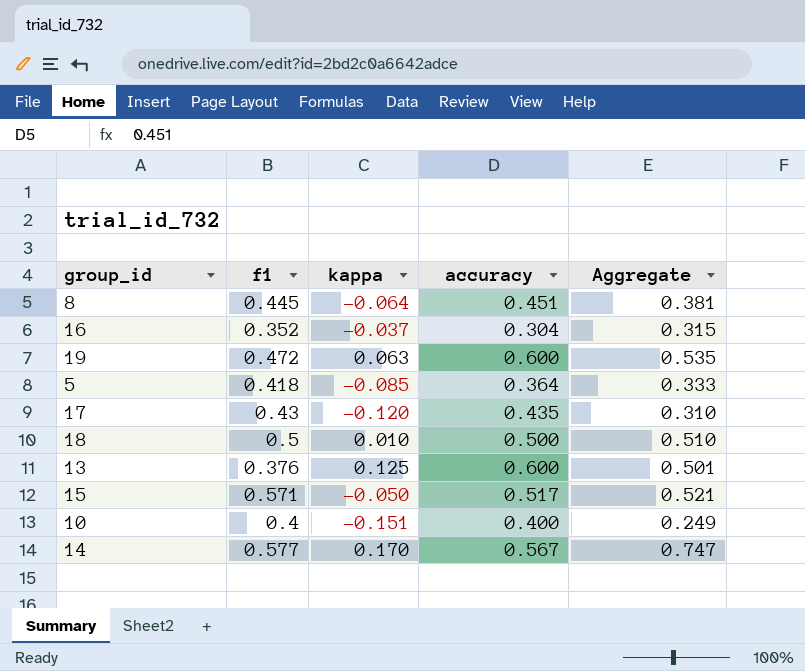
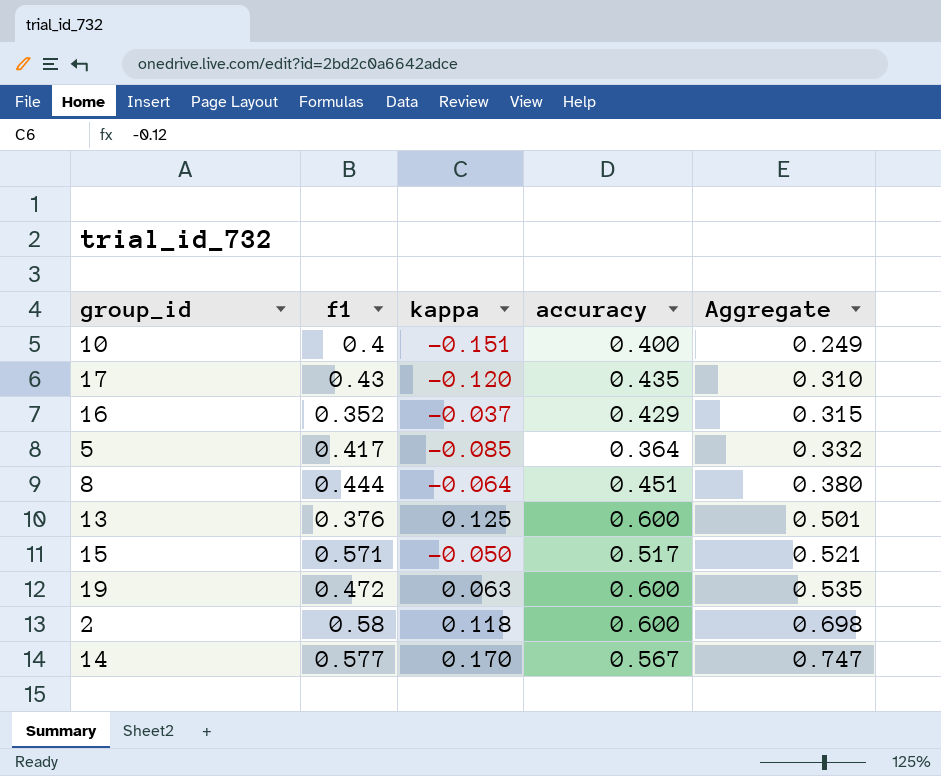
row order: none -> Aggregate ascending
row 18: 0.5 | 0.010 | 0.500 | 0.510 -> none
16 | accuracy: 0.304 -> 0.429
5 | f1: 0.418 -> 0.417
5 | Aggregate: 0.333 -> 0.332
8 | f1: 0.445 -> 0.444
8 | Aggregate: 0.381 -> 0.380
row 2: none -> 0.58 | 0.118 | 0.600 | 0.698

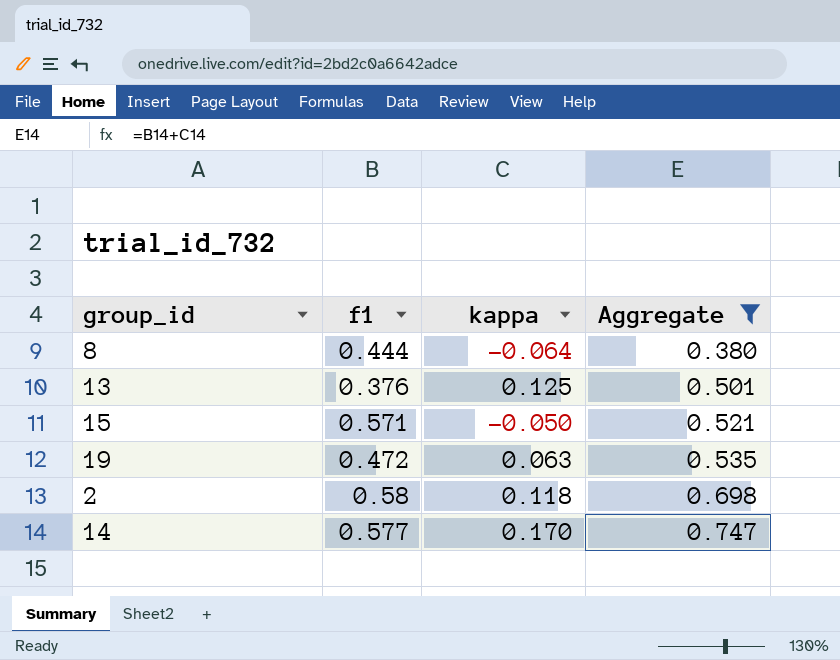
filter: none -> Aggregate >= 0.380
column accuracy | position: 4 -> none

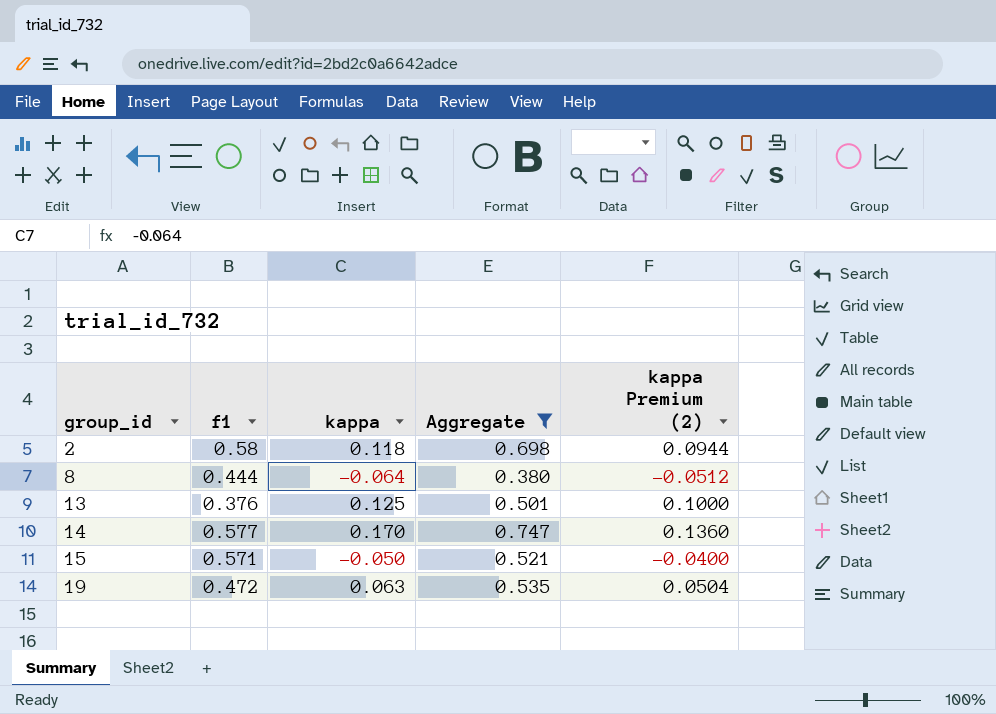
row order: Aggregate ascending -> group_id ascending
column kappa Premium (2) | formula: none -> [kappa] * 0.8

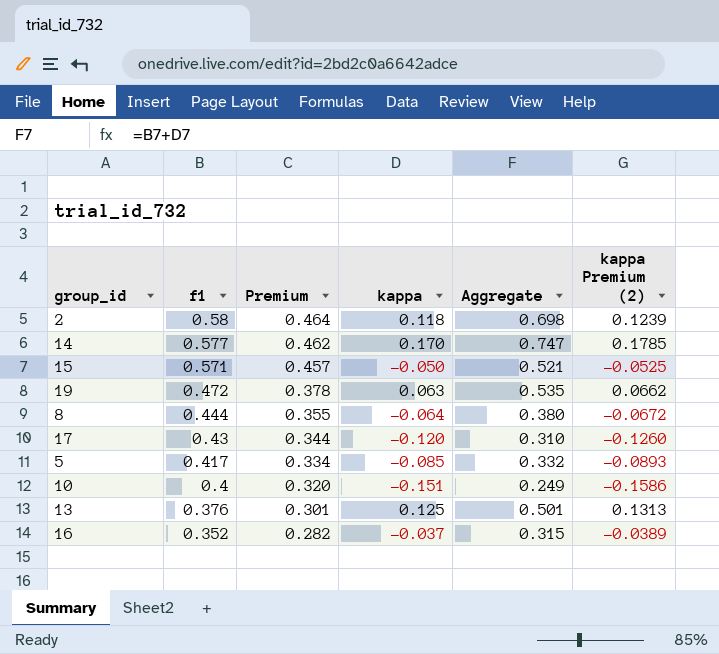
filter: Aggregate >= 0.380 -> none
row order: group_id ascending -> f1 descending
column Premium | formula: none -> [f1] * 0.8
column kappa Premium (2) | formula: [kappa] * 0.8 -> [kappa] * 1.05

